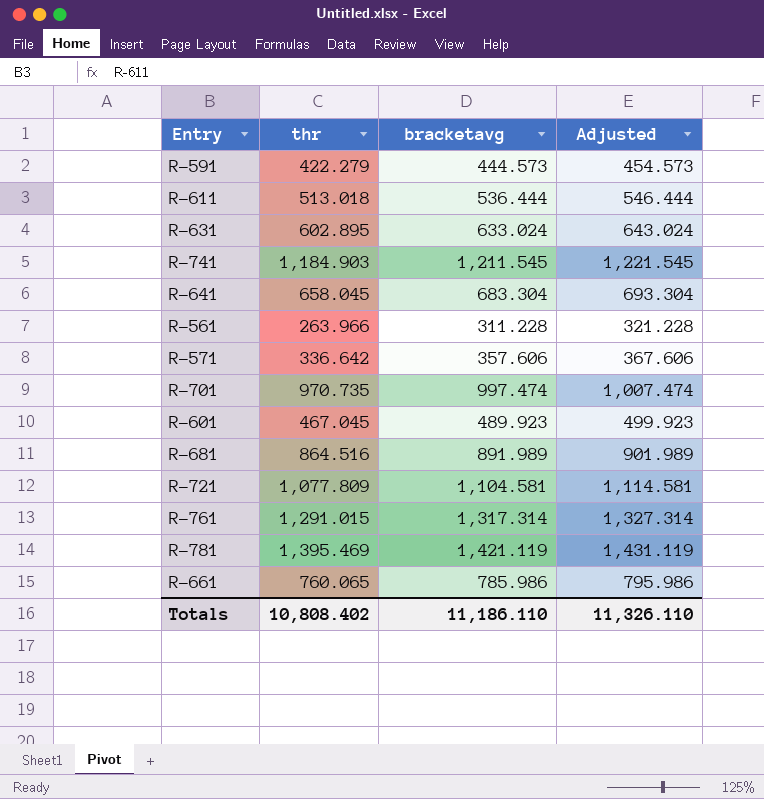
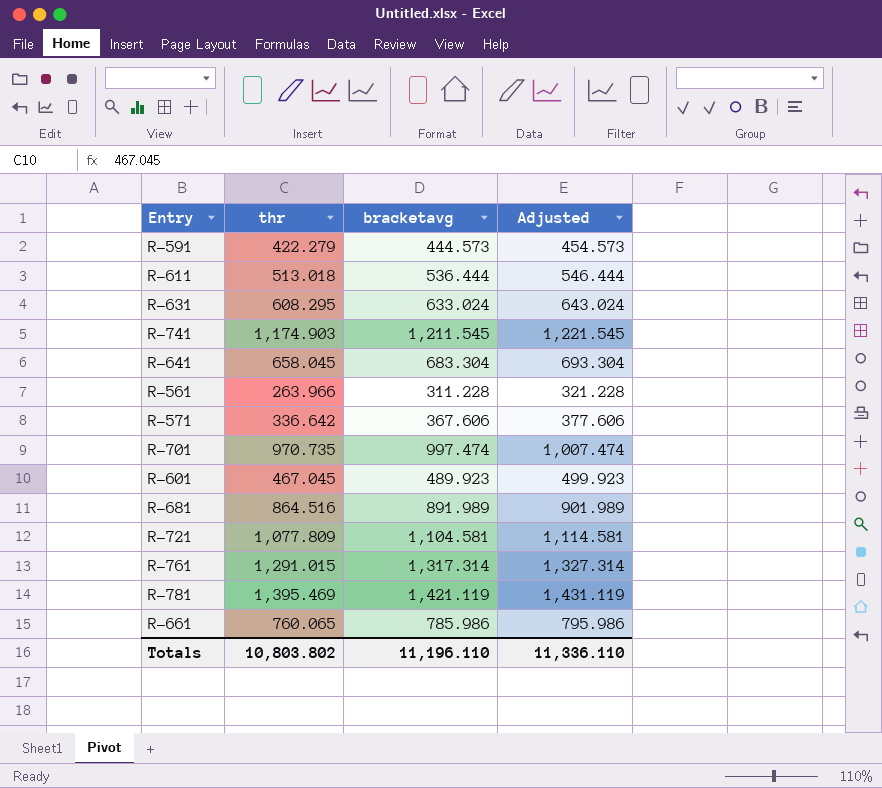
R-631 | thr: 602.895 -> 608.295
R-741 | thr: 1,184.903 -> 1,174.903
R-571 | bracketavg: 357.606 -> 367.606
R-571 | Adjusted: 367.606 -> 377.606
Totals | thr: 10,808.402 -> 10,803.802
Totals | bracketavg: 11,186.110 -> 11,196.110
Totals | Adjusted: 11,326.110 -> 11,336.110

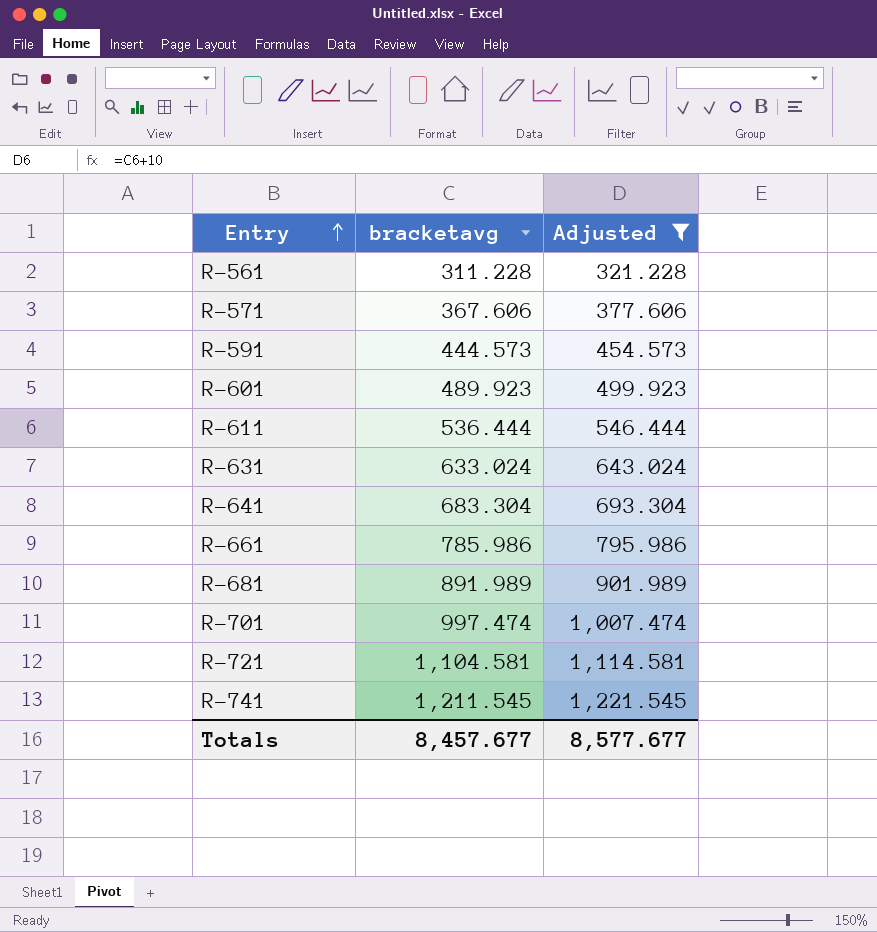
filter: none -> Adjusted <= 1,221.545
row order: none -> Entry ascending
column thr | position: 2 -> none
Totals | bracketavg: 11,196.110 -> 8,457.677
Totals | Adjusted: 11,336.110 -> 8,577.677

